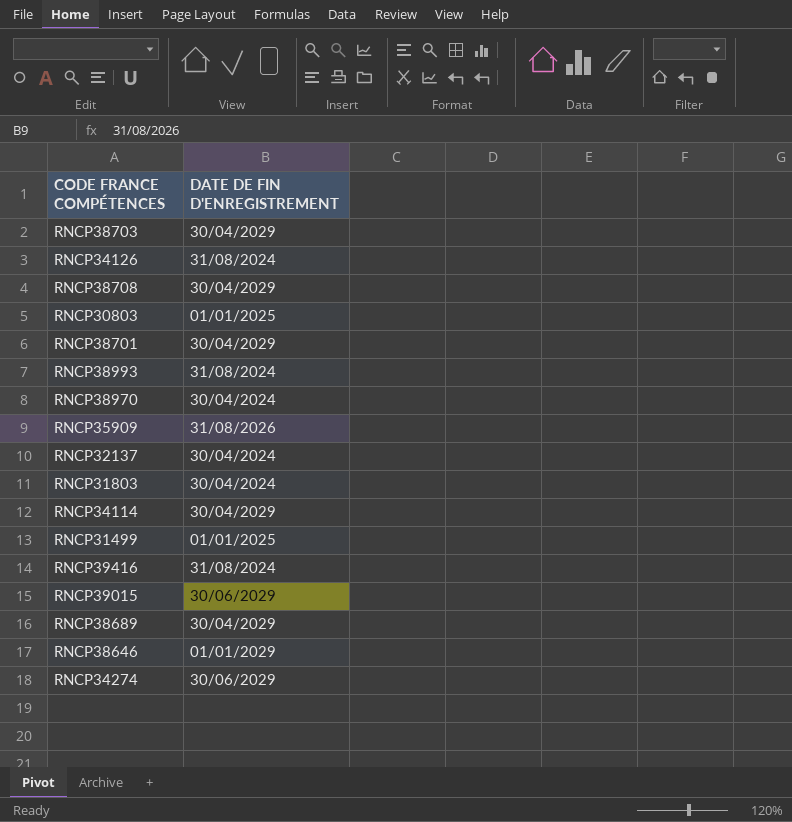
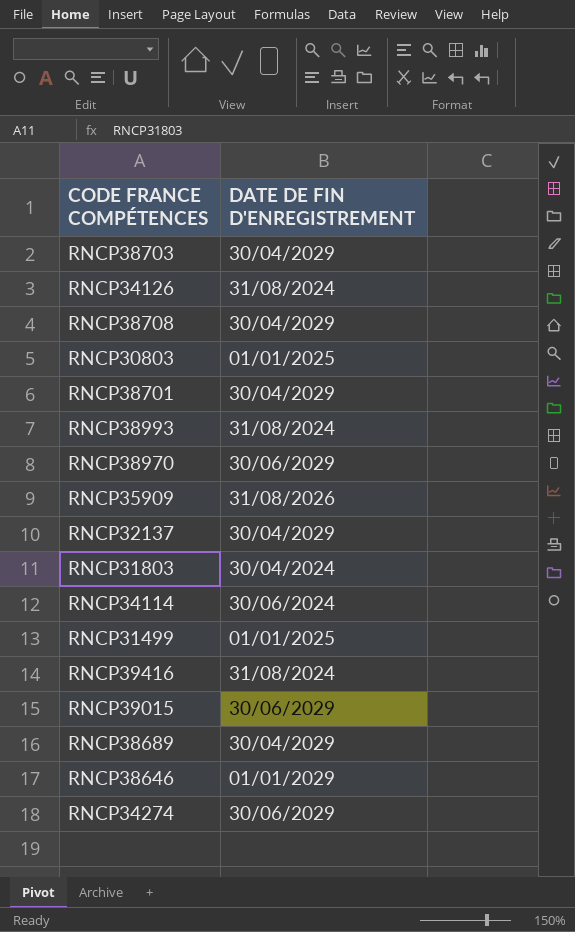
RNCP38970 | DATE DE FIN D'ENREGISTREMENT: 30/04/2024 -> 30/06/2029
RNCP32137 | DATE DE FIN D'ENREGISTREMENT: 30/04/2024 -> 30/04/2029
RNCP34114 | DATE DE FIN D'ENREGISTREMENT: 30/04/2029 -> 30/06/2024

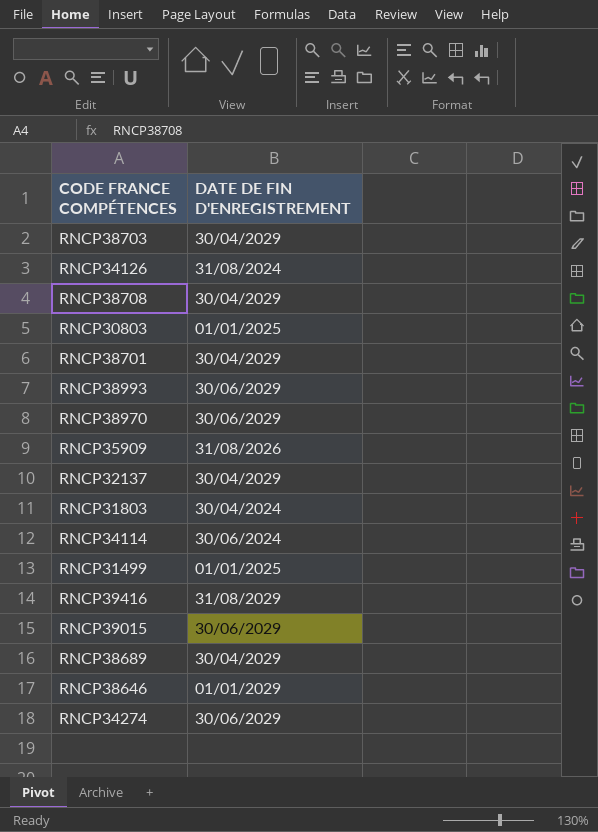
RNCP38993 | DATE DE FIN D'ENREGISTREMENT: 31/08/2024 -> 30/06/2029
RNCP39416 | DATE DE FIN D'ENREGISTREMENT: 31/08/2024 -> 31/08/2029

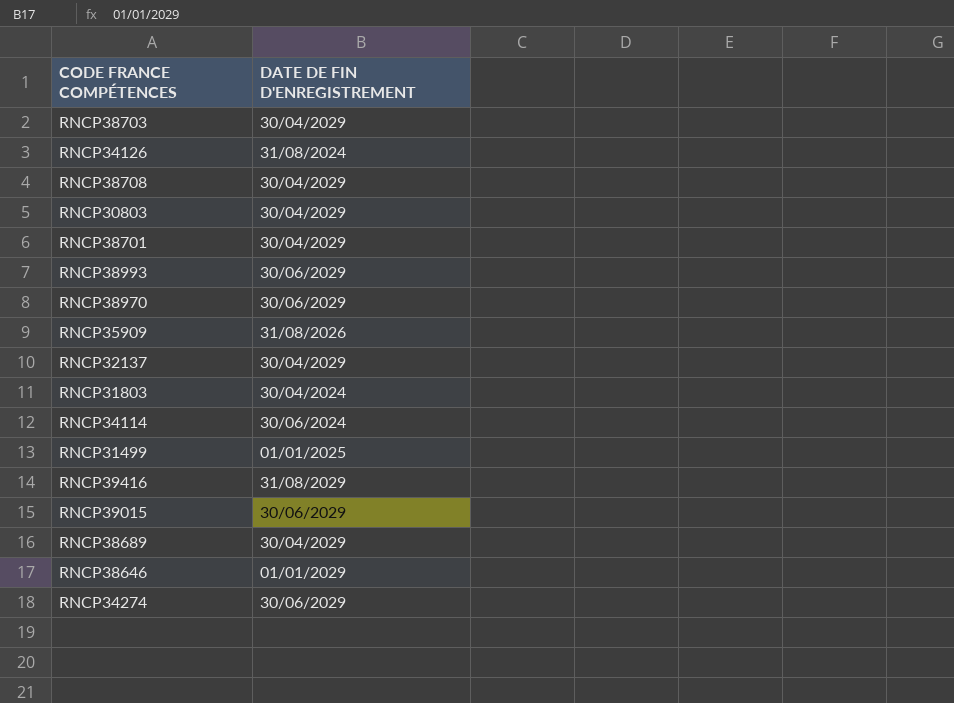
RNCP30803 | DATE DE FIN D'ENREGISTREMENT: 01/01/2025 -> 30/04/2029

